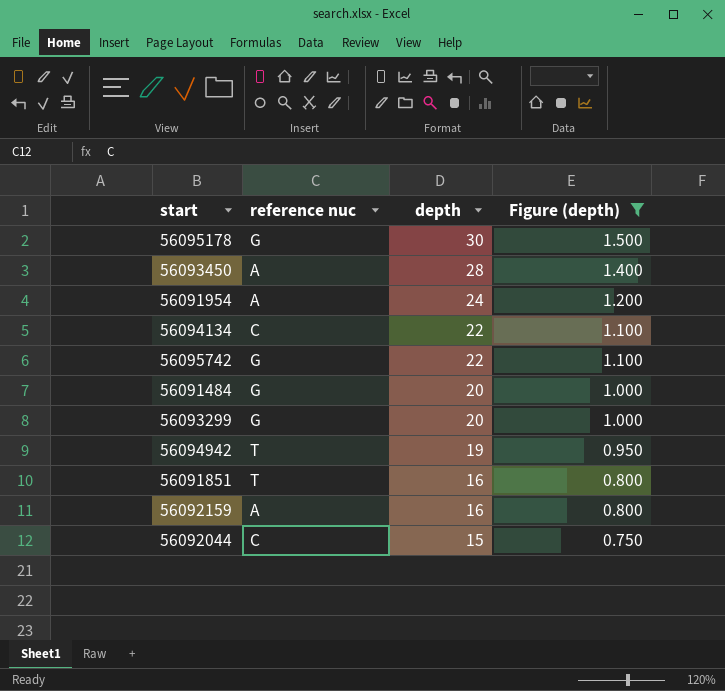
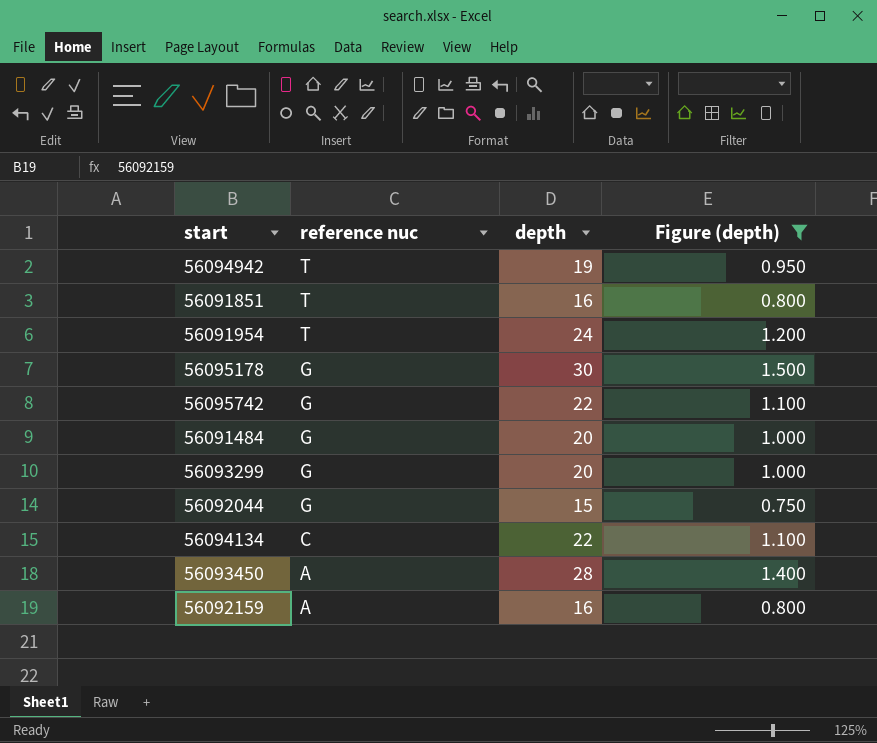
row order: depth descending -> reference nuc descending
56091954 | reference nuc: A -> T
56092044 | reference nuc: C -> G

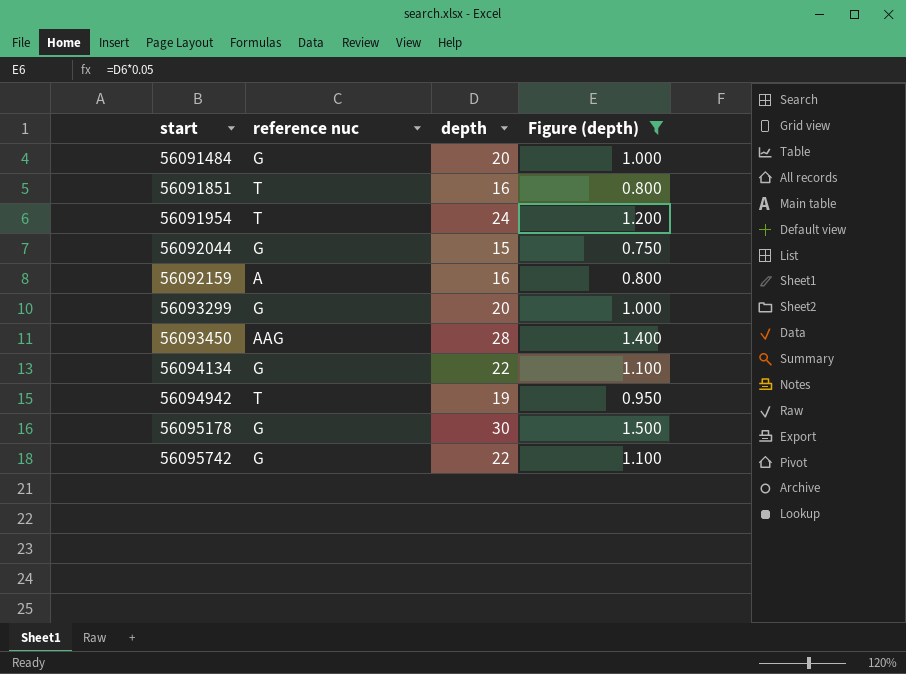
row order: reference nuc descending -> start ascending
56093450 | reference nuc: A -> AAG
56094134 | reference nuc: C -> G

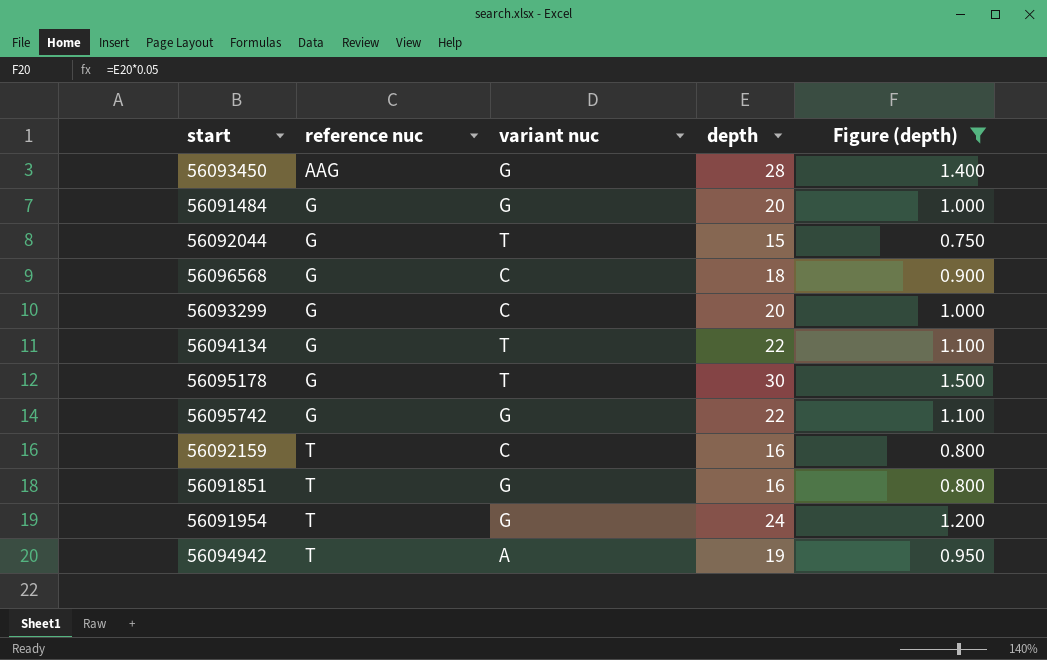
row order: start ascending -> reference nuc ascending
column variant nuc | position: none -> 3
row 56096568: none -> G | C | 18 | 0.900
56092159 | reference nuc: A -> T

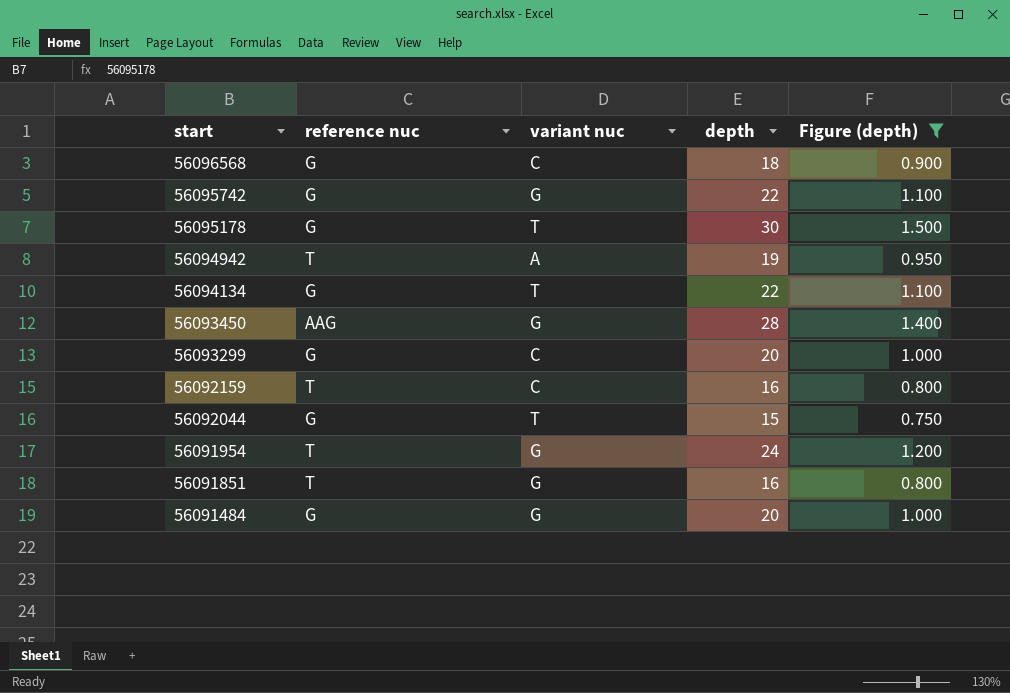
row order: reference nuc ascending -> start descending

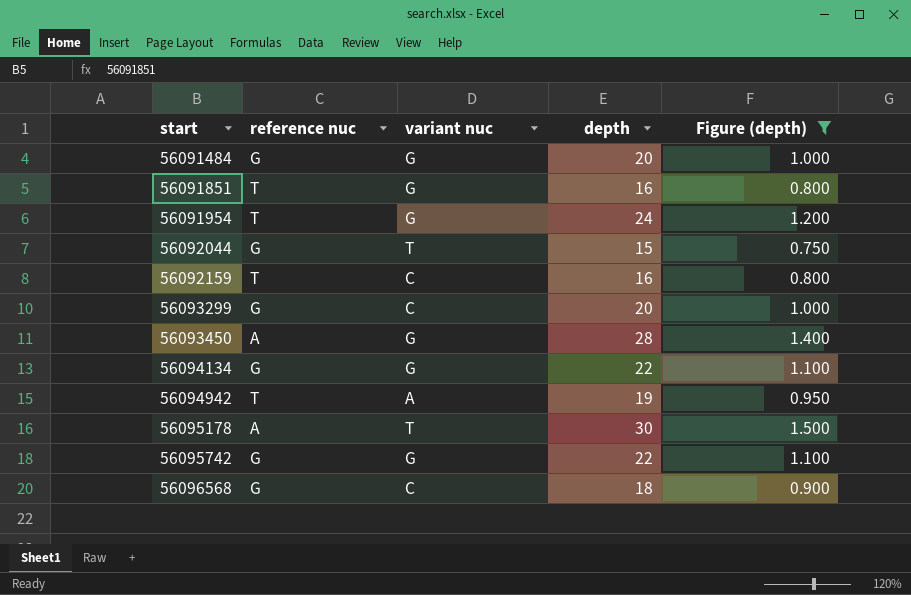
row order: start descending -> start ascending
56093450 | reference nuc: AAG -> A
56094134 | variant nuc: T -> G
56095178 | reference nuc: G -> A

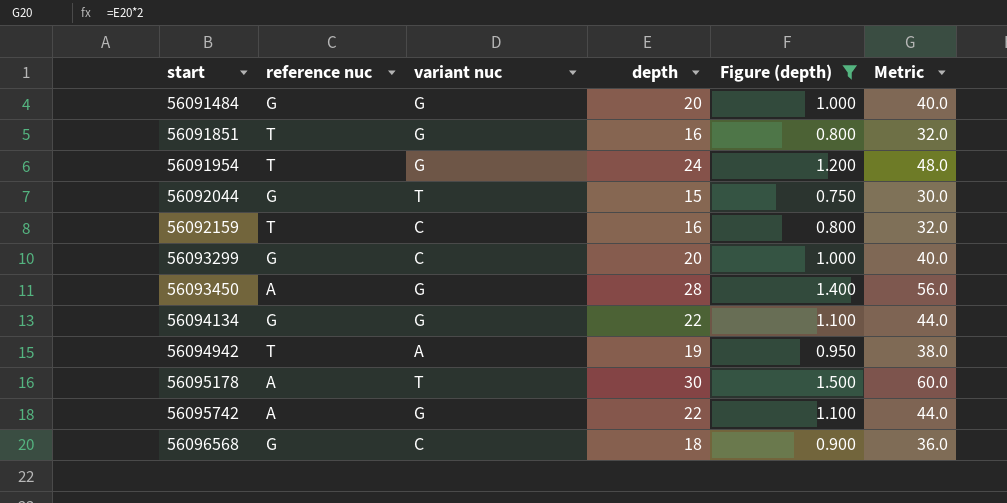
column Metric | formula: none -> [depth] * 2
56095742 | reference nuc: G -> A

